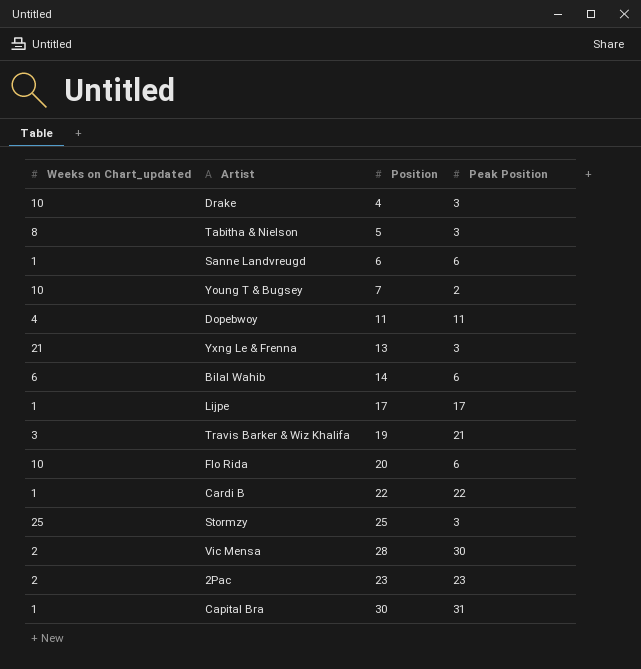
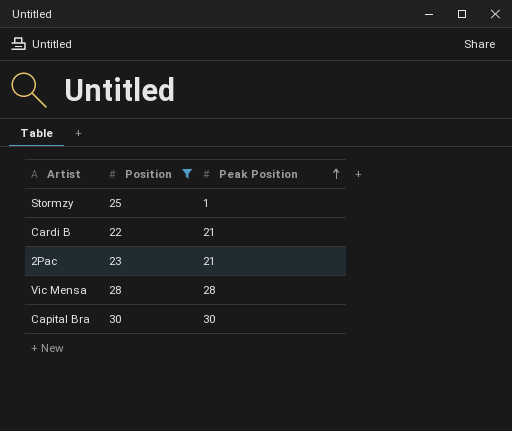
filter: none -> Position >= 22
row order: none -> Peak Position ascending
column Weeks on Chart_updated | position: 1 -> none
Stormzy | Peak Position: 3 -> 1
Cardi B | Peak Position: 22 -> 21
2Pac | Peak Position: 23 -> 21
Vic Mensa | Peak Position: 30 -> 28
Capital Bra | Peak Position: 31 -> 30

